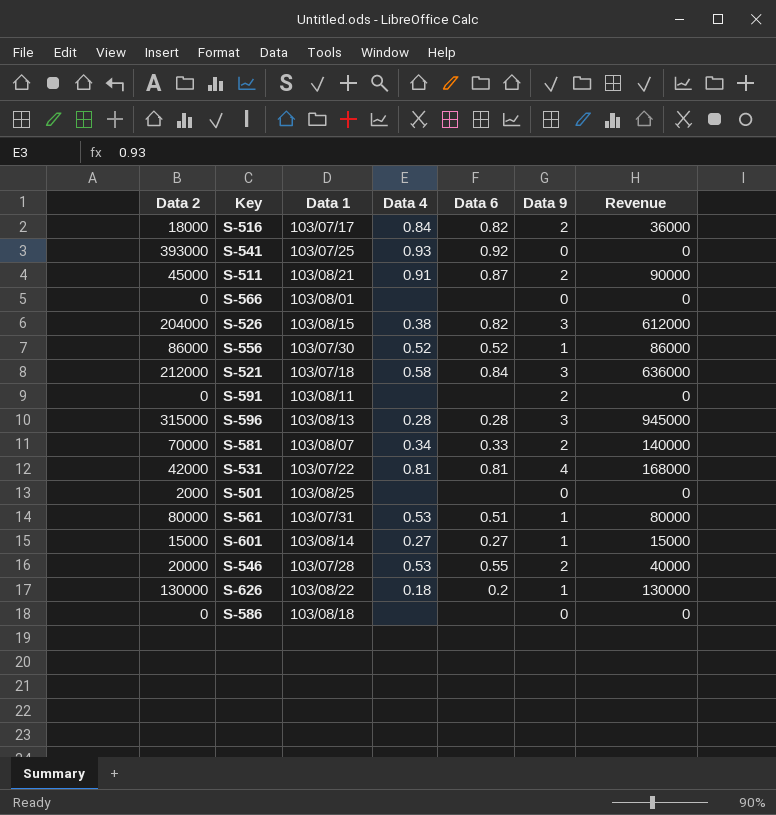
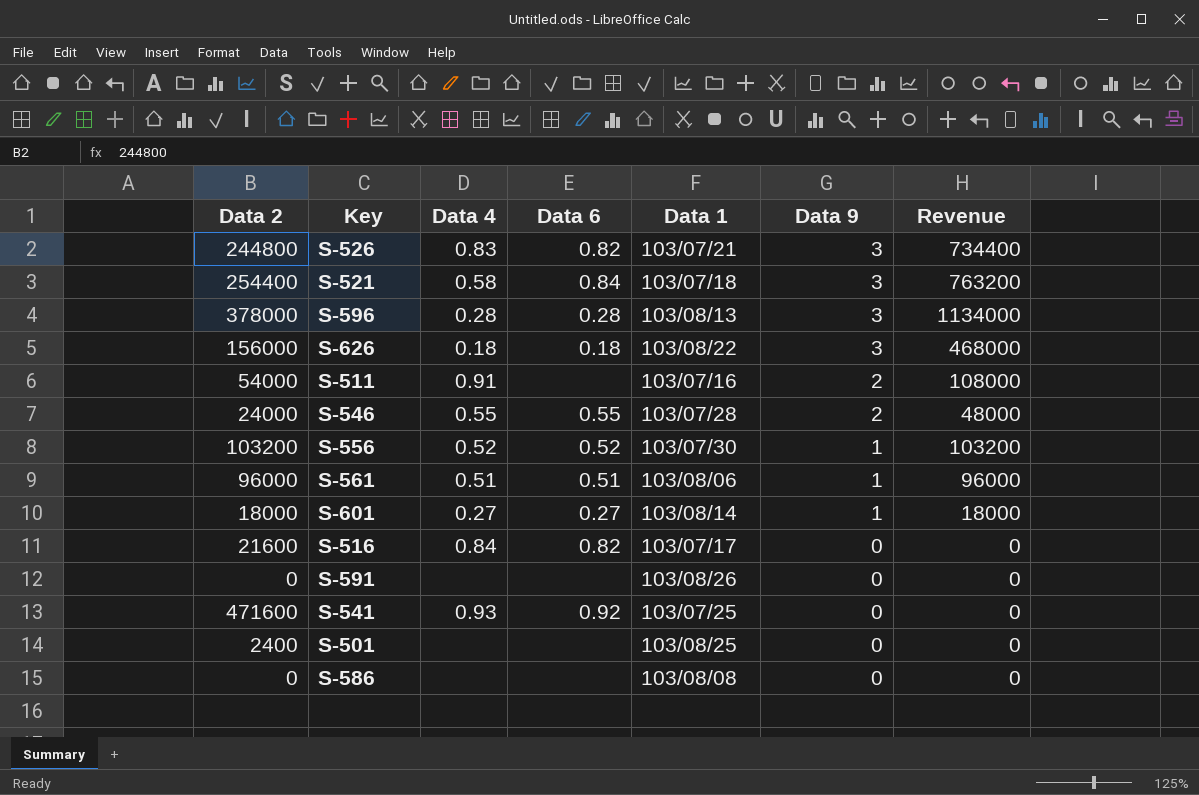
row order: none -> Data 9 descending
column Data 1 | position: 3 -> 5
row S-566: 0 | 103/08/01 | none | none | 0 | 0 -> none
row S-581: 70000 | 103/08/07 | 0.34 | 0.33 | 2 | 140000 -> none
row S-531: 42000 | 103/07/22 | 0.81 | 0.81 | 4 | 168000 -> none
S-526 | Data 2: 204000 -> 244800
S-526 | Data 4: 0.38 -> 0.83
S-526 | Data 1: 103/08/15 -> 103/07/21
S-526 | Revenue: 612000 -> 734400
S-521 | Data 2: 212000 -> 254400
S-521 | Revenue: 636000 -> 763200
S-596 | Data 2: 315000 -> 378000
S-596 | Revenue: 945000 -> 1134000
S-626 | Data 2: 130000 -> 156000
S-626 | Data 6: 0.2 -> 0.18
S-626 | Data 9: 1 -> 3
S-626 | Revenue: 130000 -> 468000
S-511 | Data 2: 45000 -> 54000
S-511 | Data 6: 0.87 -> none
S-511 | Data 1: 103/08/21 -> 103/07/16
S-511 | Revenue: 90000 -> 108000
S-546 | Data 2: 20000 -> 24000
S-546 | Data 4: 0.53 -> 0.55
S-546 | Revenue: 40000 -> 48000
S-556 | Data 2: 86000 -> 103200
S-556 | Revenue: 86000 -> 103200
S-561 | Data 2: 80000 -> 96000
S-561 | Data 4: 0.53 -> 0.51
S-561 | Data 1: 103/07/31 -> 103/08/06
S-561 | Revenue: 80000 -> 96000
S-601 | Data 2: 15000 -> 18000
S-601 | Revenue: 15000 -> 18000
S-516 | Data 2: 18000 -> 21600
S-516 | Data 9: 2 -> 0
S-516 | Revenue: 36000 -> 0
S-591 | Data 1: 103/08/11 -> 103/08/26
S-591 | Data 9: 2 -> 0
S-541 | Data 2: 393000 -> 471600
S-501 | Data 2: 2000 -> 2400
S-586 | Data 1: 103/08/18 -> 103/08/08

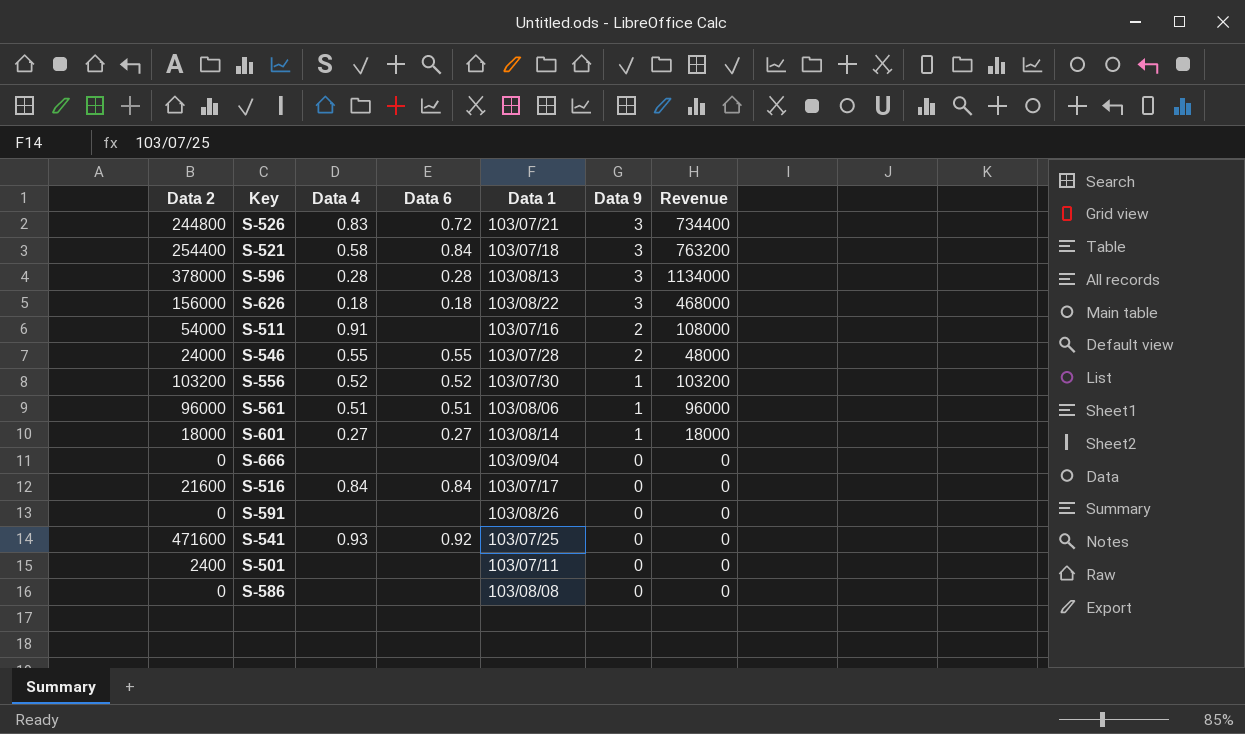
S-526 | Data 6: 0.82 -> 0.72
row S-666: none -> 0 | none | none | 103/09/04 | 0 | 0
S-516 | Data 6: 0.82 -> 0.84
S-501 | Data 1: 103/08/25 -> 103/07/11

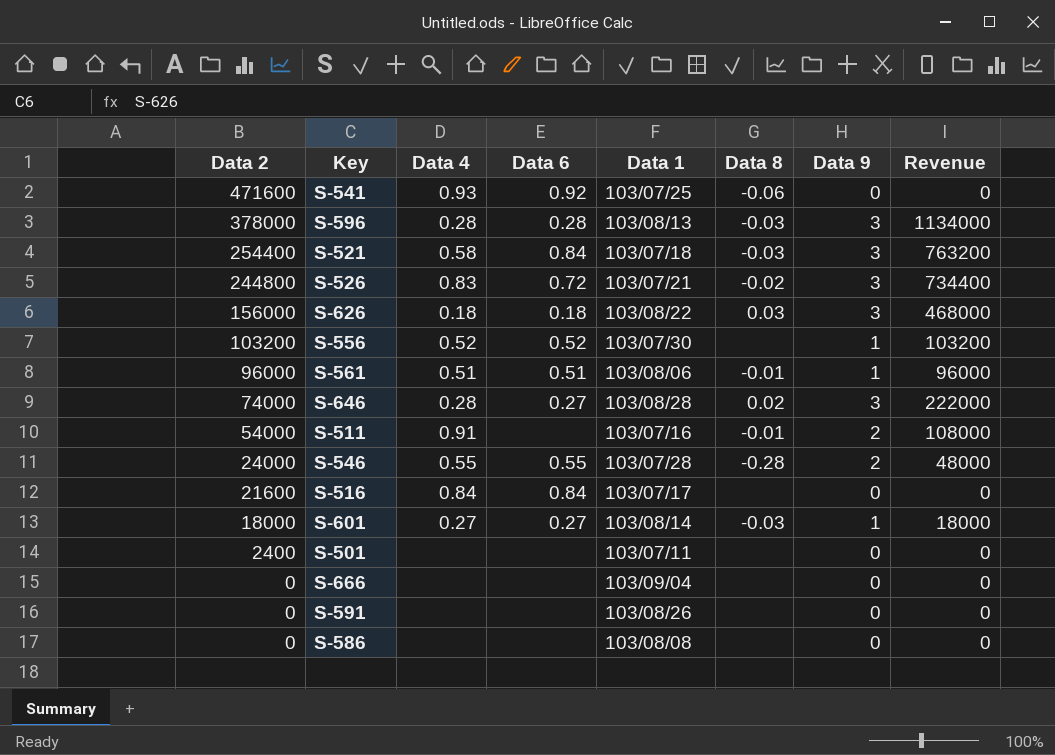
row order: Data 9 descending -> Data 2 descending
column Data 8 | position: none -> 6
row S-646: none -> 74000 | 0.28 | 0.27 | 103/08/28 | 0.02 | 3 | 222000

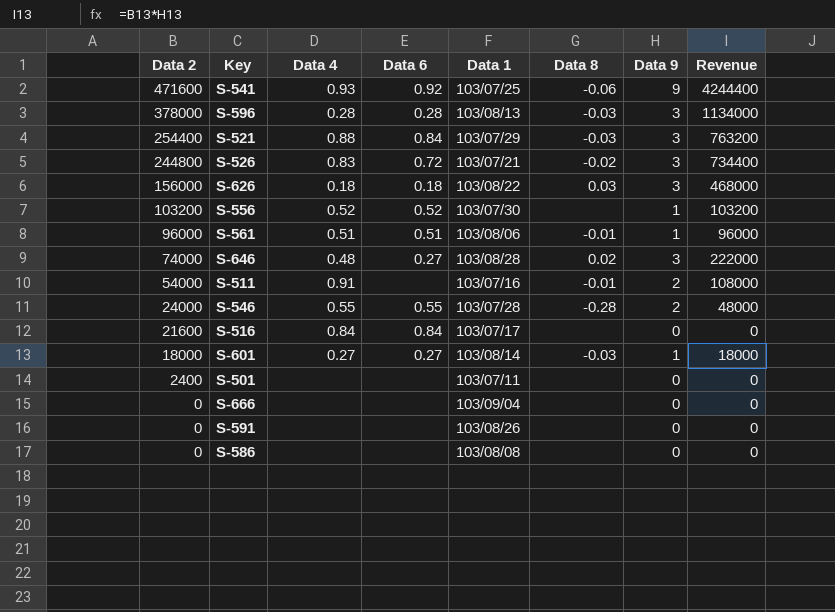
S-541 | Data 9: 0 -> 9
S-541 | Revenue: 0 -> 4244400
S-521 | Data 4: 0.58 -> 0.88
S-521 | Data 1: 103/07/18 -> 103/07/29
S-646 | Data 4: 0.28 -> 0.48

